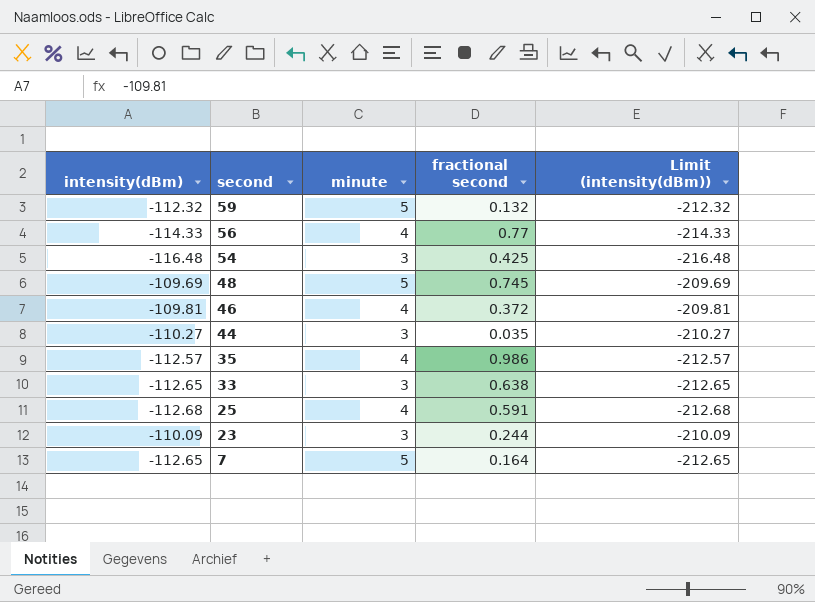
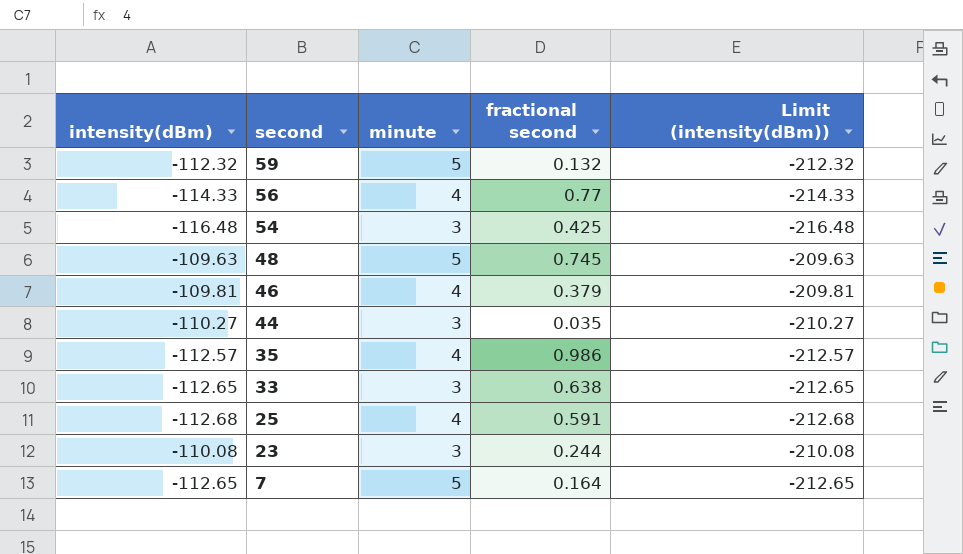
48 | intensity(dBm): -109.69 -> -109.63
48 | Limit (intensity(dBm)): -209.69 -> -209.63
46 | fractional second: 0.372 -> 0.379
23 | intensity(dBm): -110.09 -> -110.08
23 | Limit (intensity(dBm)): -210.09 -> -210.08

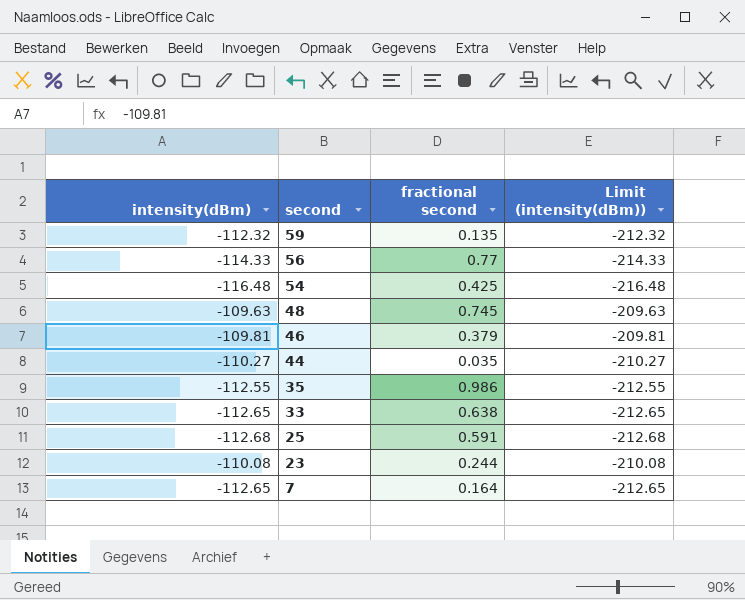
column minute | position: 3 -> none
59 | fractional second: 0.132 -> 0.135
35 | intensity(dBm): -112.57 -> -112.55
35 | Limit (intensity(dBm)): -212.57 -> -212.55

